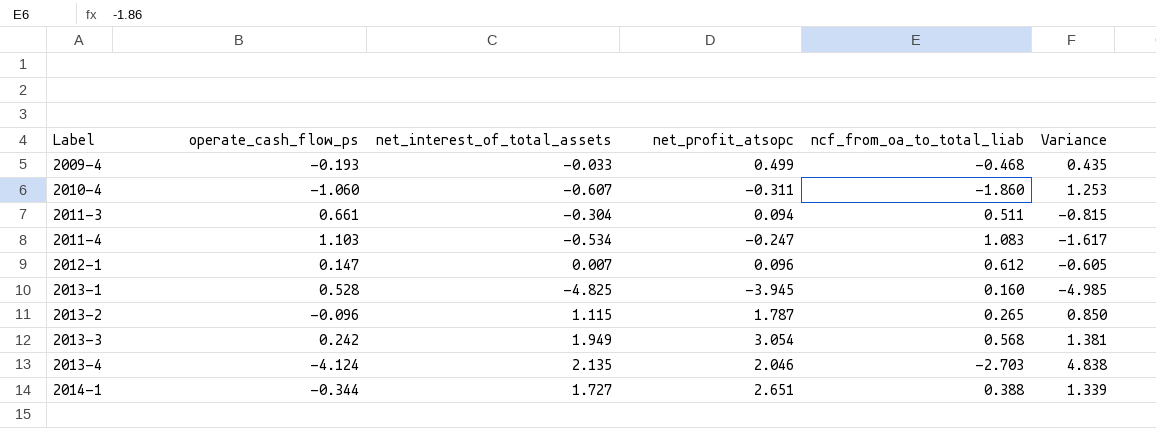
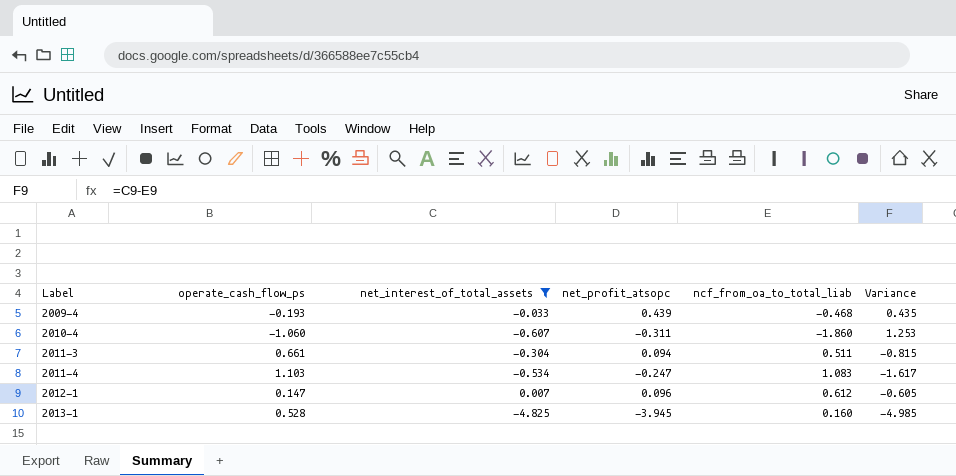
filter: none -> net_interest_of_total_assets <= 0.007
2009-4 | net_profit_atsopc: 0.499 -> 0.439

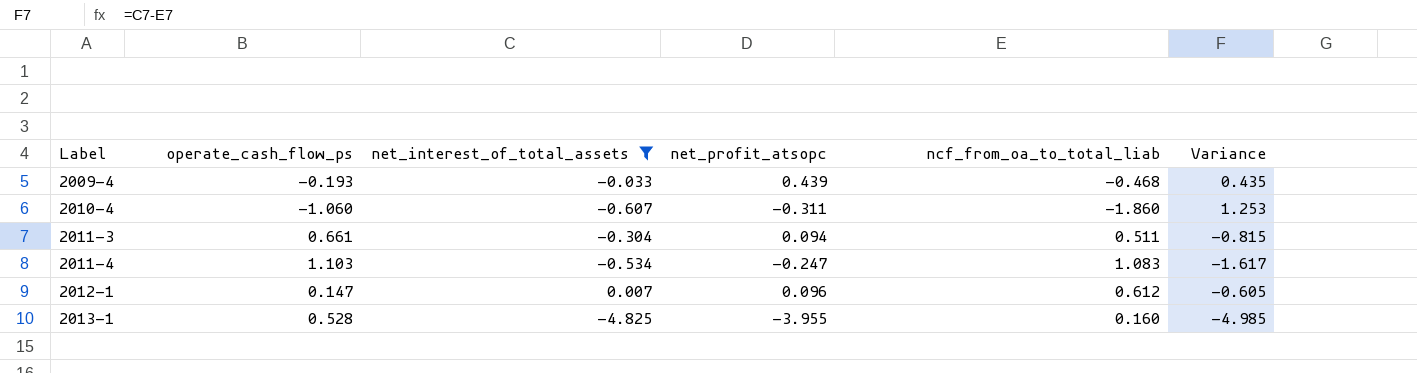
2013-1 | net_profit_atsopc: -3.945 -> -3.955

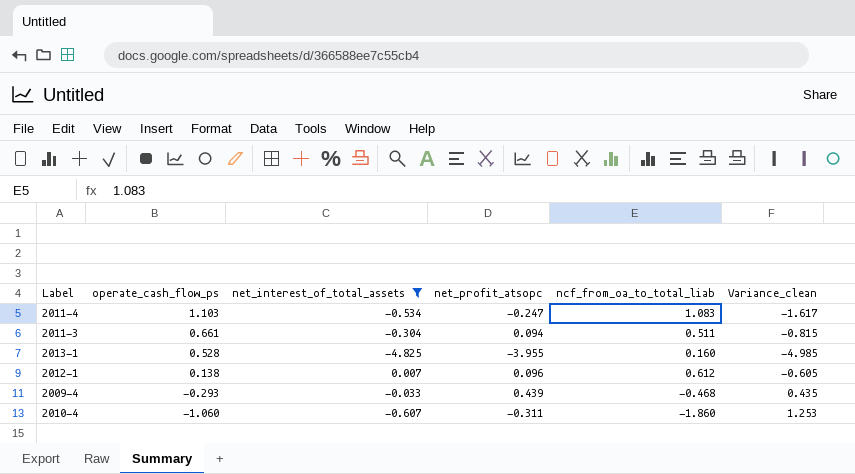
row order: Label ascending -> operate_cash_flow_ps descending
column name: Variance -> Variance_clean
2012-1 | operate_cash_flow_ps: 0.147 -> 0.138
2009-4 | operate_cash_flow_ps: -0.193 -> -0.293

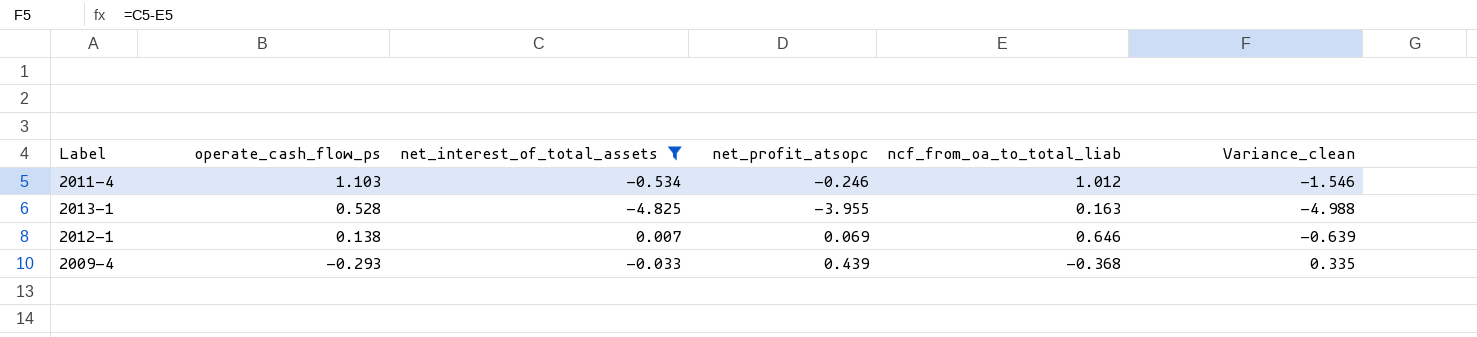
row 2011-3: 0.661 | -0.304 | 0.094 | 0.511 | -0.815 -> none
row 2010-4: -1.060 | -0.607 | -0.311 | -1.860 | 1.253 -> none
2011-4 | net_profit_atsopc: -0.247 -> -0.246
2011-4 | ncf_from_oa_to_total_liab: 1.083 -> 1.012
2011-4 | Variance_clean: -1.617 -> -1.546
2013-1 | ncf_from_oa_to_total_liab: 0.160 -> 0.163
2013-1 | Variance_clean: -4.985 -> -4.988
2012-1 | net_profit_atsopc: 0.096 -> 0.069
2012-1 | ncf_from_oa_to_total_liab: 0.612 -> 0.646
2012-1 | Variance_clean: -0.605 -> -0.639
2009-4 | ncf_from_oa_to_total_liab: -0.468 -> -0.368
2009-4 | Variance_clean: 0.435 -> 0.335

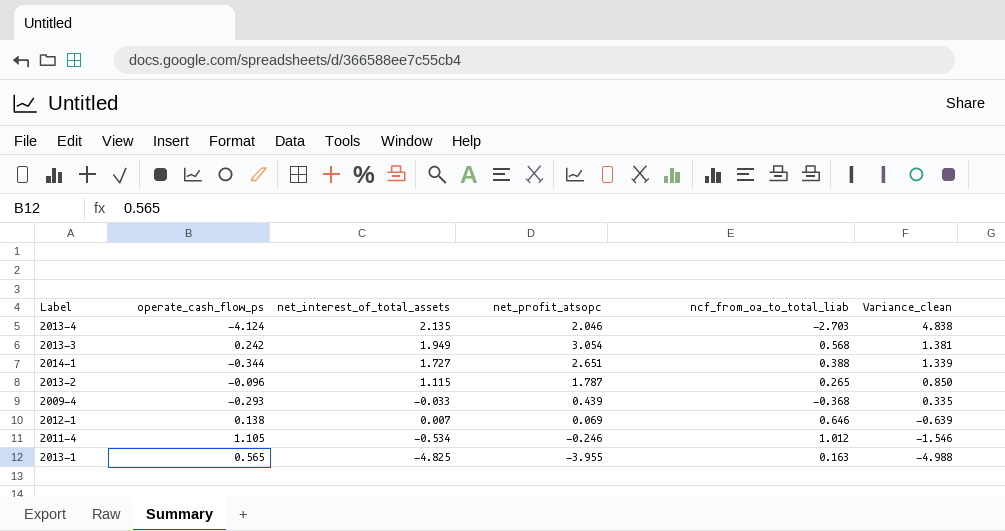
filter: net_interest_of_total_assets <= 0.007 -> none
row order: operate_cash_flow_ps descending -> Variance_clean descending
2011-4 | operate_cash_flow_ps: 1.103 -> 1.105
2013-1 | operate_cash_flow_ps: 0.528 -> 0.565

